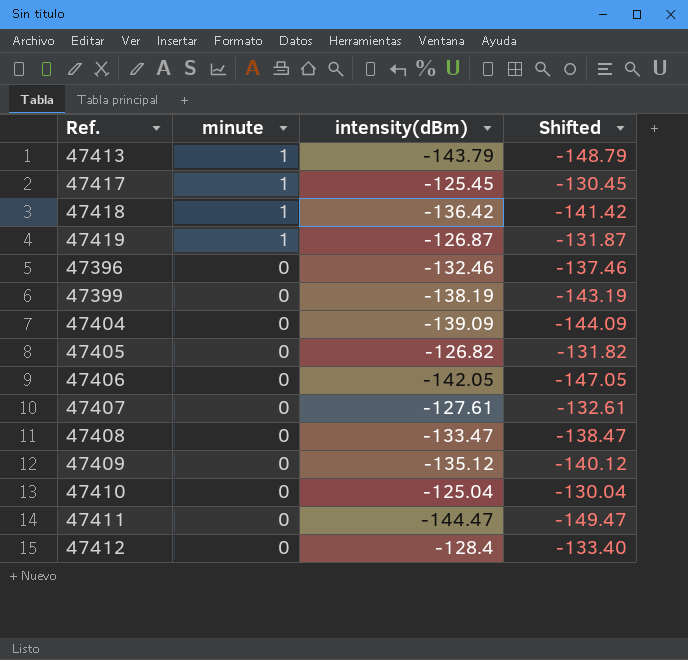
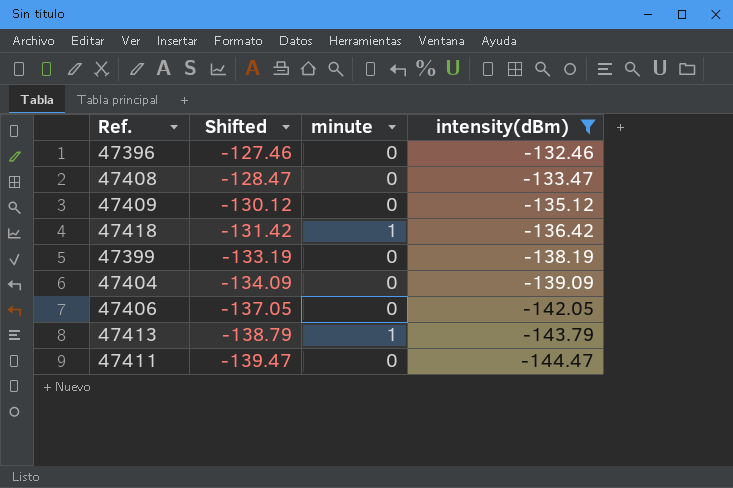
filter: none -> intensity(dBm) <= -132.46
row order: minute descending -> Shifted descending
column Shifted | formula: [intensity(dBm)] - 5 -> [intensity(dBm)] + 5
column Shifted | position: 4 -> 2

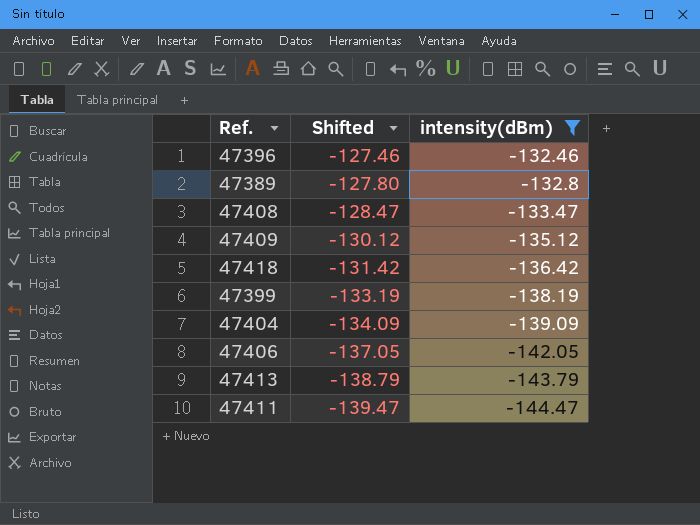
column minute | position: 3 -> none
row 47389: none -> -127.80 | -132.8

